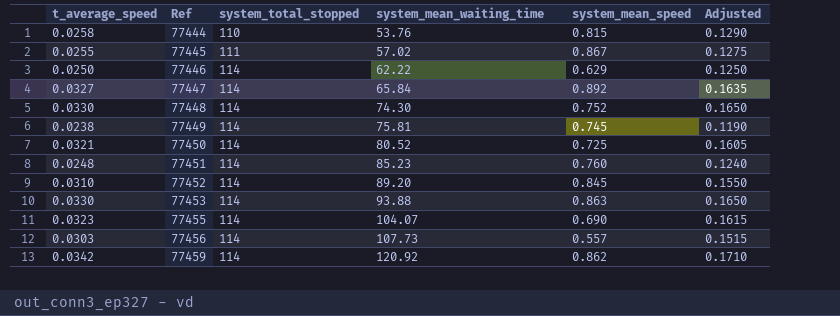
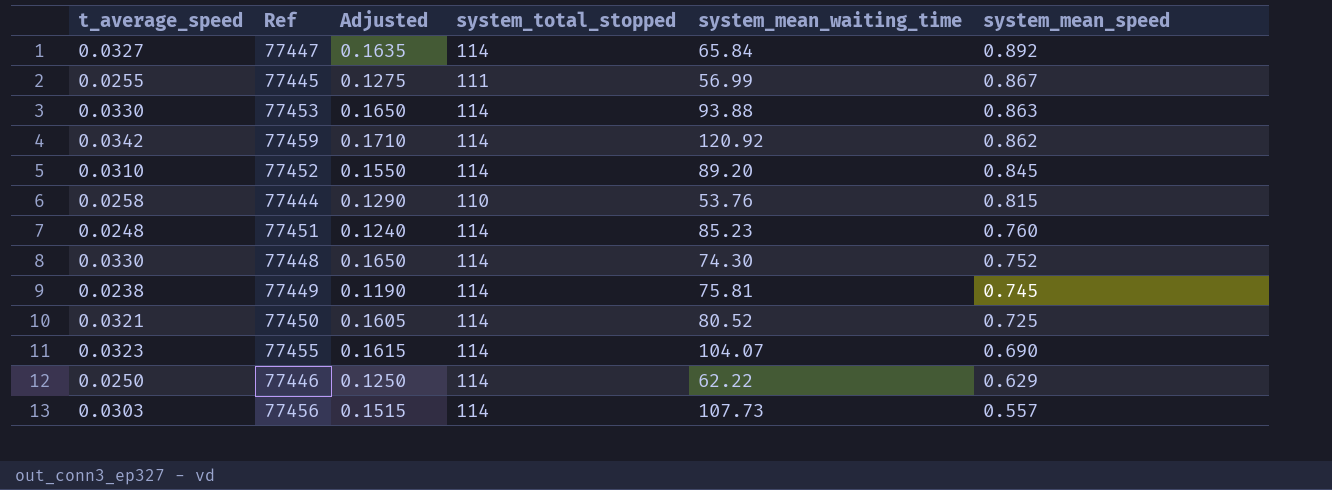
row order: Ref ascending -> system_mean_speed descending
column Adjusted | position: 6 -> 3
77445 | system_mean_waiting_time: 57.02 -> 56.99

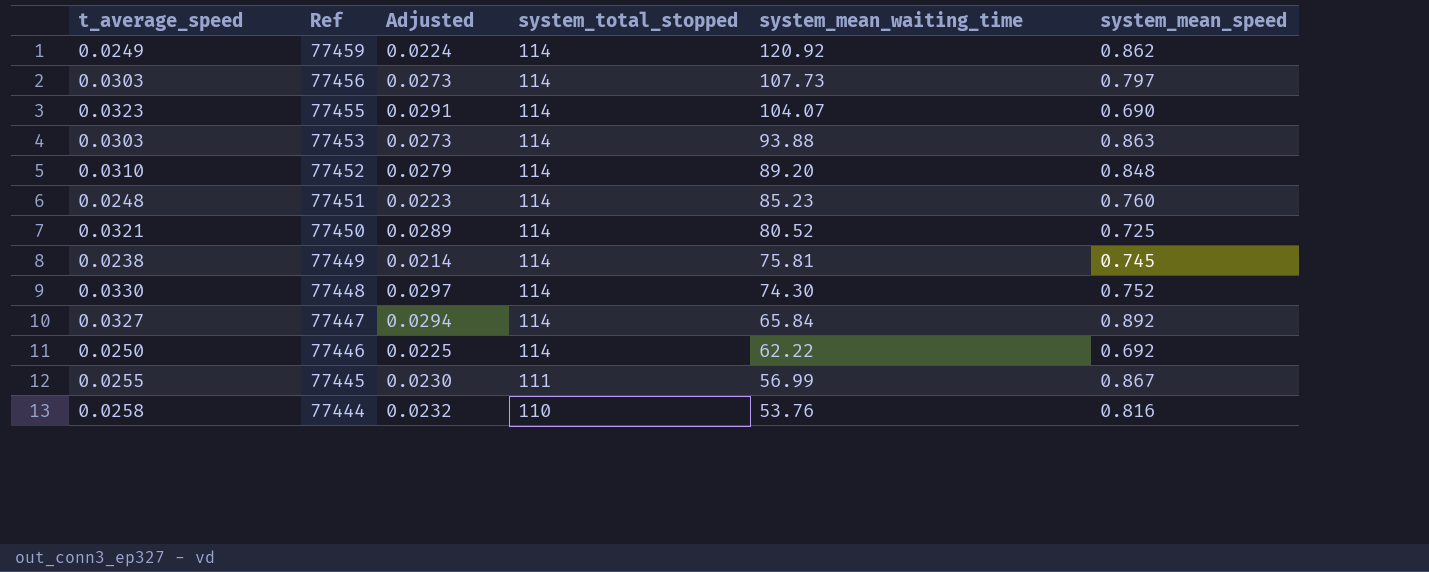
row order: system_mean_speed descending -> Ref descending
column Adjusted | formula: [t_average_speed] * 5 -> [t_average_speed] * 0.9
77459 | t_average_speed: 0.0342 -> 0.0249
77456 | system_mean_speed: 0.557 -> 0.797
77453 | t_average_speed: 0.0330 -> 0.0303
77452 | system_mean_speed: 0.845 -> 0.848
77446 | system_mean_speed: 0.629 -> 0.692
77444 | system_mean_speed: 0.815 -> 0.816

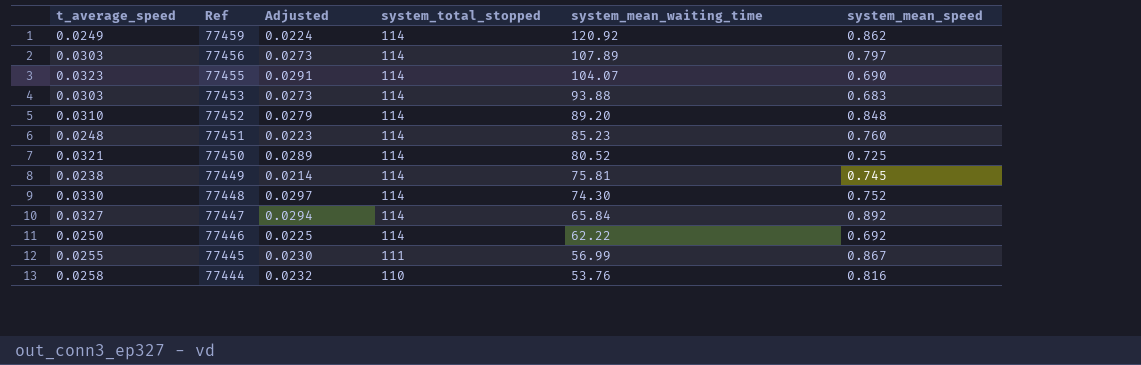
77456 | system_mean_waiting_time: 107.73 -> 107.89
77453 | system_mean_speed: 0.863 -> 0.683

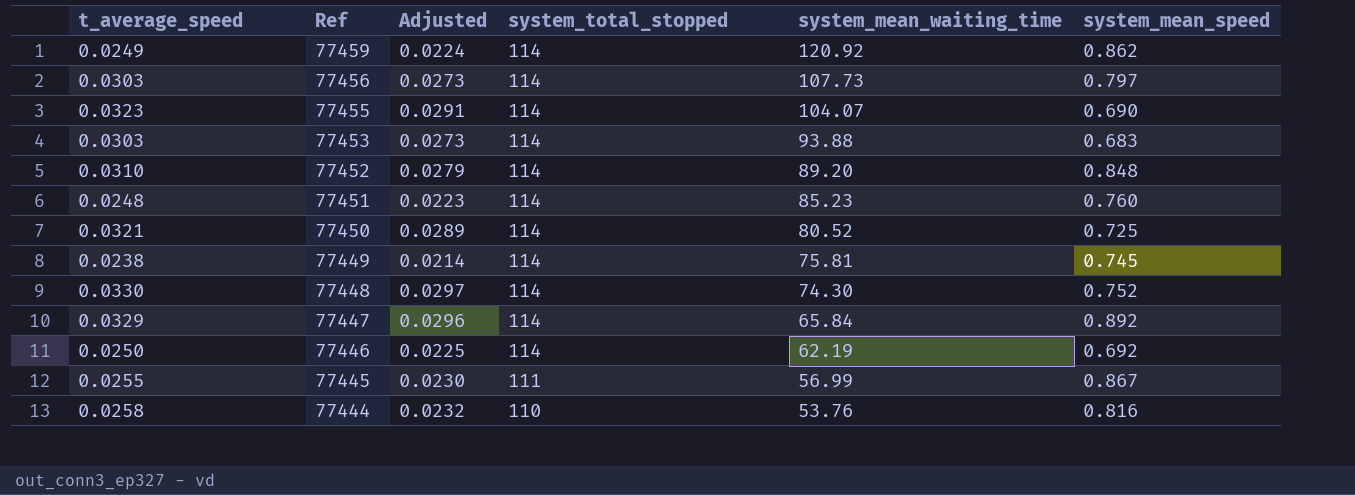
77456 | system_mean_waiting_time: 107.89 -> 107.73
77447 | t_average_speed: 0.0327 -> 0.0329
77447 | Adjusted: 0.0294 -> 0.0296
77446 | system_mean_waiting_time: 62.22 -> 62.19

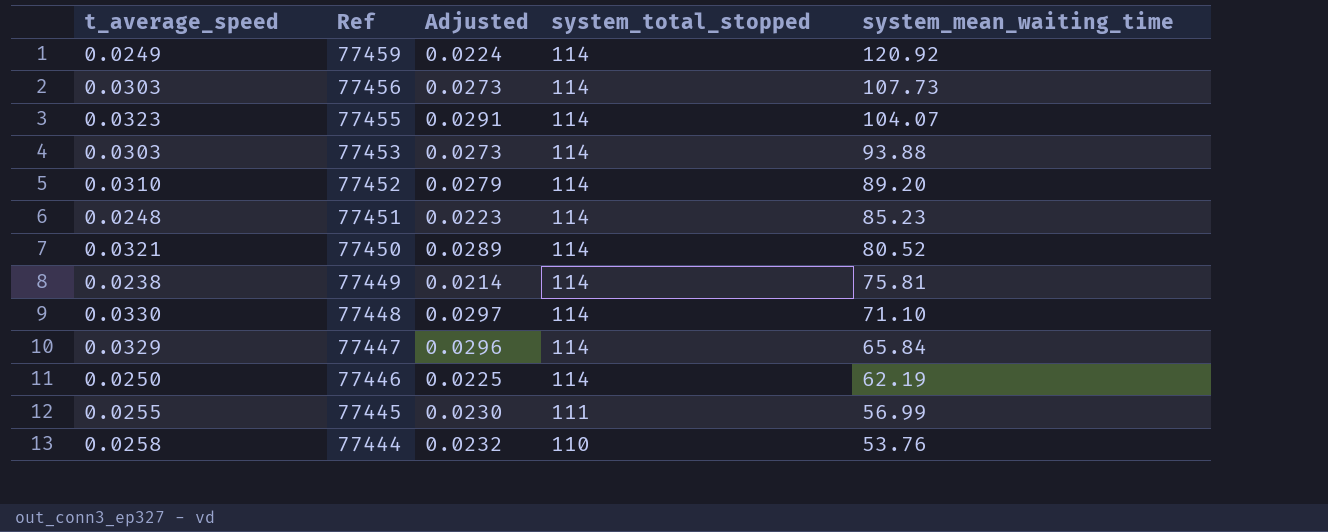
column system_mean_speed | position: 6 -> none
77448 | system_mean_waiting_time: 74.30 -> 71.10

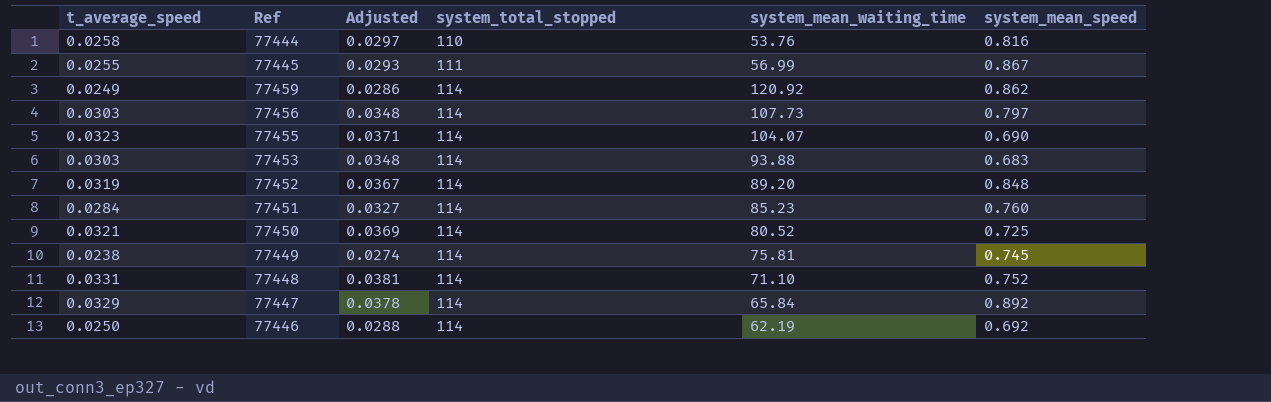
row order: Ref descending -> system_total_stopped ascending
column Adjusted | formula: [t_average_speed] * 0.9 -> [t_average_speed] * 1.15
column system_mean_speed | position: none -> 6
77452 | t_average_speed: 0.0310 -> 0.0319
77451 | t_average_speed: 0.0248 -> 0.0284
77448 | t_average_speed: 0.0330 -> 0.0331

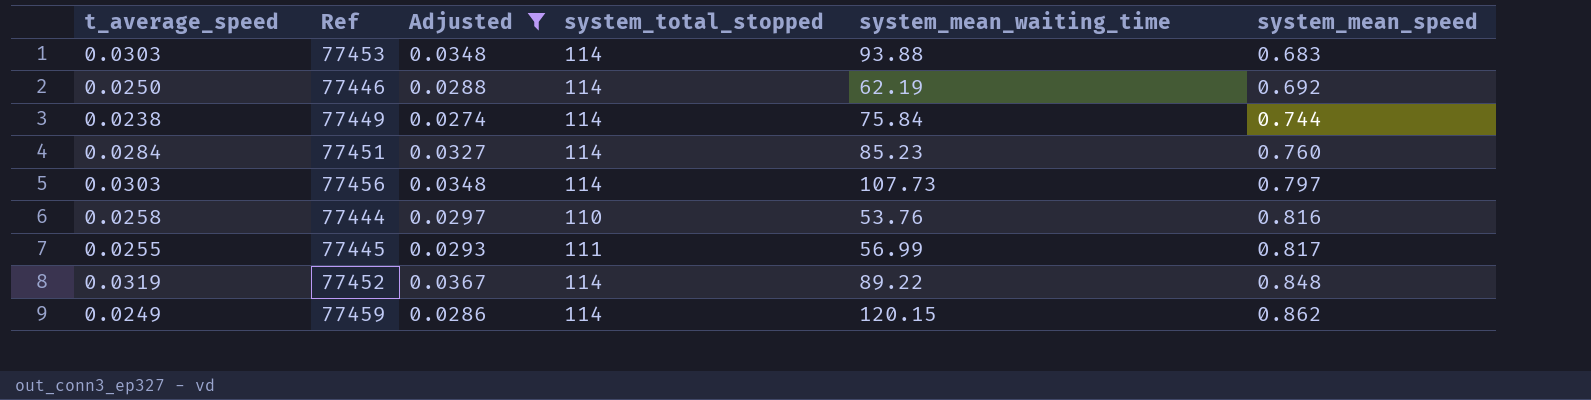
filter: none -> Adjusted <= 0.0367
row order: system_total_stopped ascending -> system_mean_speed ascending
77449 | system_mean_waiting_time: 75.81 -> 75.84
77449 | system_mean_speed: 0.745 -> 0.744
77445 | system_mean_speed: 0.867 -> 0.817
77452 | system_mean_waiting_time: 89.20 -> 89.22
77459 | system_mean_waiting_time: 120.92 -> 120.15

